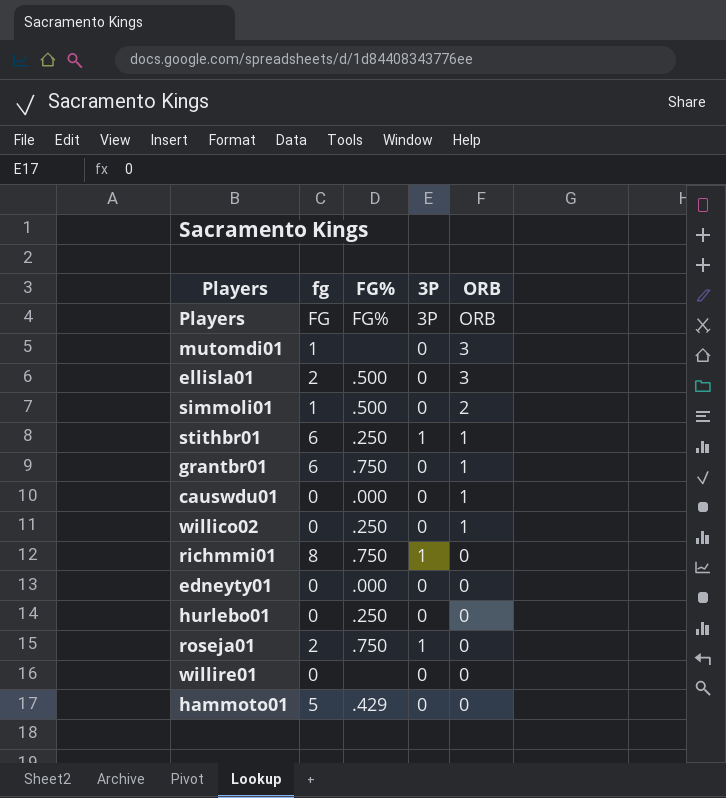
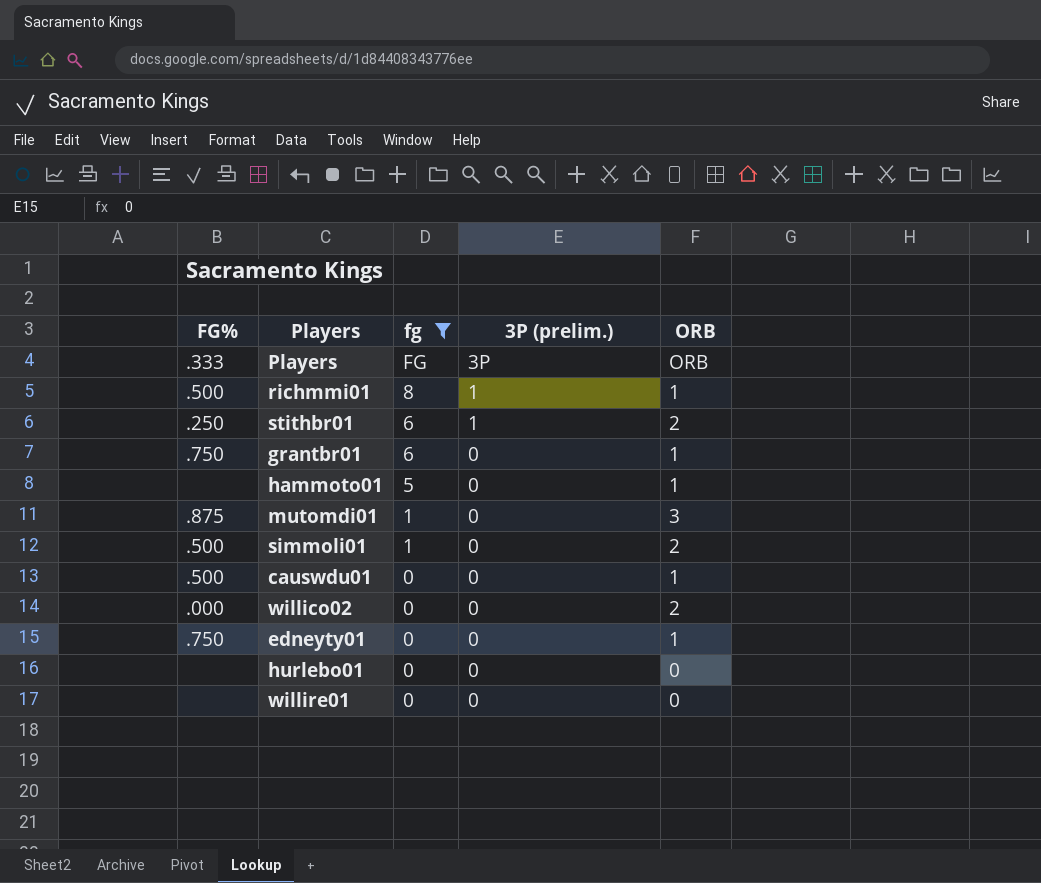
filter: none -> fg != 2
row order: ORB descending -> fg descending
column FG% | position: 3 -> 1
column name: 3P -> 3P (prelim.)
Players | FG%: FG% -> .333
richmmi01 | FG%: .750 -> .500
richmmi01 | ORB: 0 -> 1
stithbr01 | ORB: 1 -> 2
hammoto01 | FG%: .429 -> none
hammoto01 | ORB: 0 -> 1
mutomdi01 | FG%: none -> .875
causwdu01 | FG%: .000 -> .500
willico02 | FG%: .250 -> .000
willico02 | ORB: 1 -> 2
edneyty01 | FG%: .000 -> .750
edneyty01 | ORB: 0 -> 1
hurlebo01 | FG%: .250 -> none

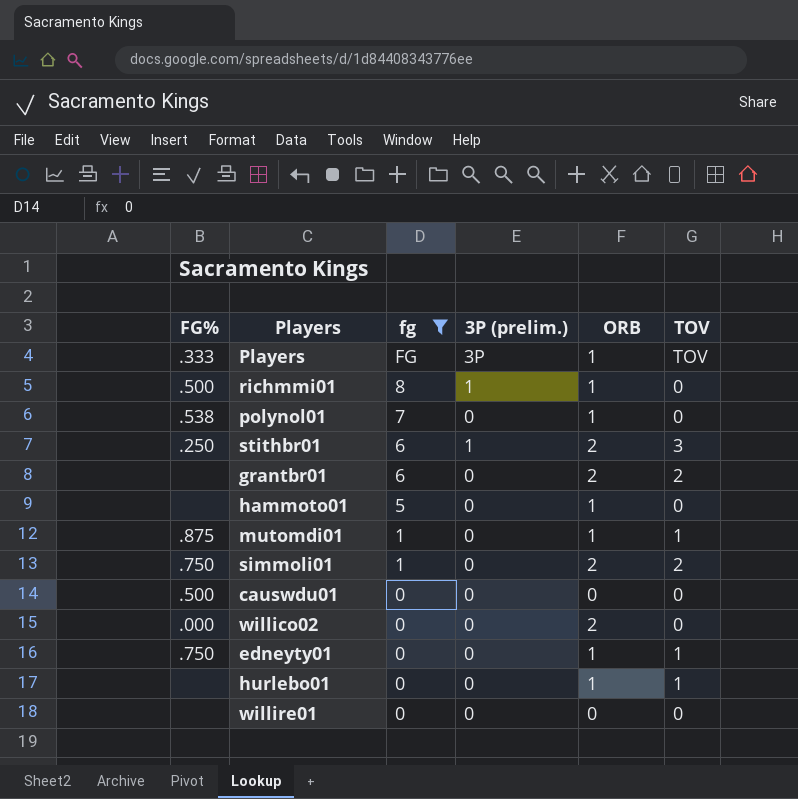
column TOV | position: none -> 6
Players | ORB: ORB -> 1
row polynol01: none -> .538 | 7 | 0 | 1 | 0
grantbr01 | FG%: .750 -> none
grantbr01 | ORB: 1 -> 2
mutomdi01 | ORB: 3 -> 1
simmoli01 | FG%: .500 -> .750
causwdu01 | ORB: 1 -> 0
hurlebo01 | ORB: 0 -> 1

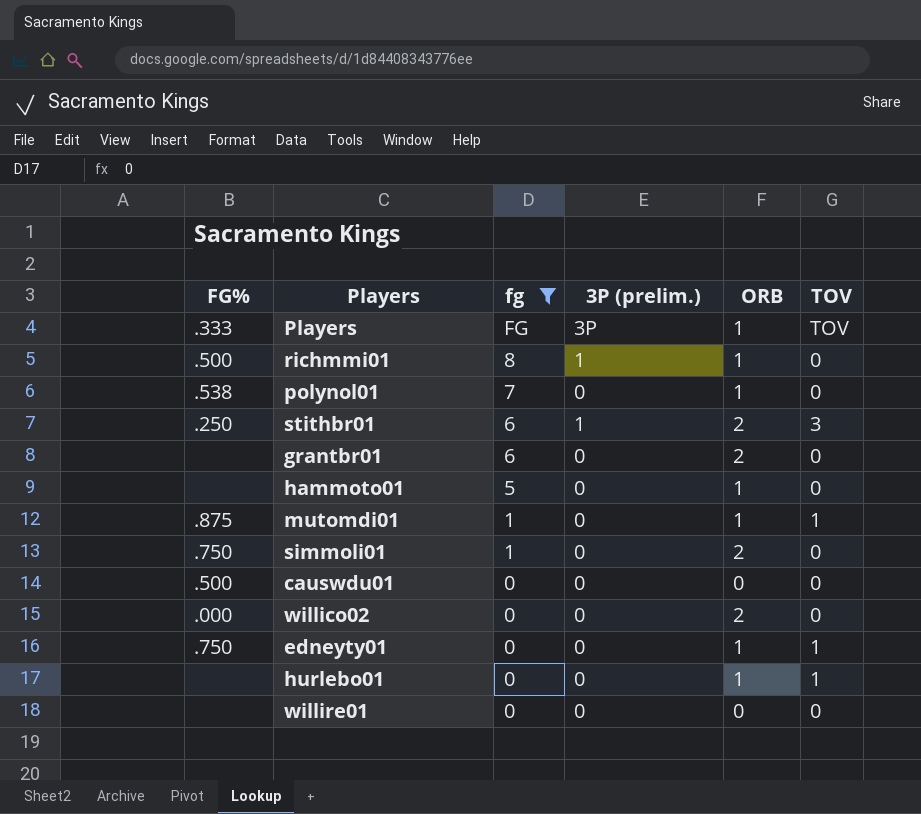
grantbr01 | TOV: 2 -> 0
simmoli01 | TOV: 2 -> 0

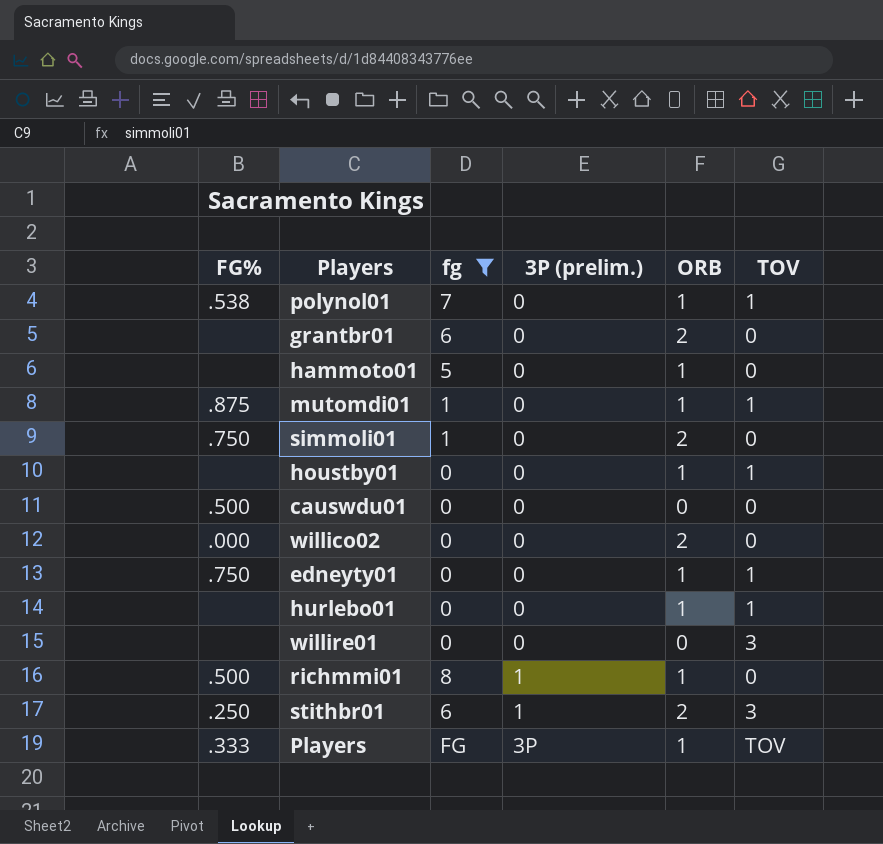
row order: fg descending -> 3P (prelim.) ascending
polynol01 | TOV: 0 -> 1
row houstby01: none -> none | 0 | 0 | 1 | 1
willire01 | TOV: 0 -> 3

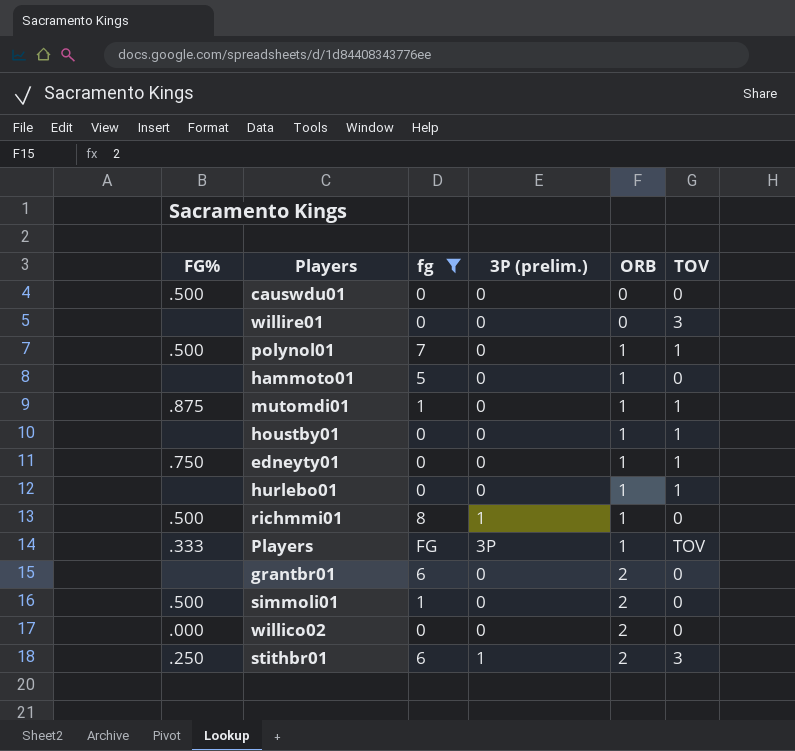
row order: 3P (prelim.) ascending -> ORB ascending
polynol01 | FG%: .538 -> .500
simmoli01 | FG%: .750 -> .500

